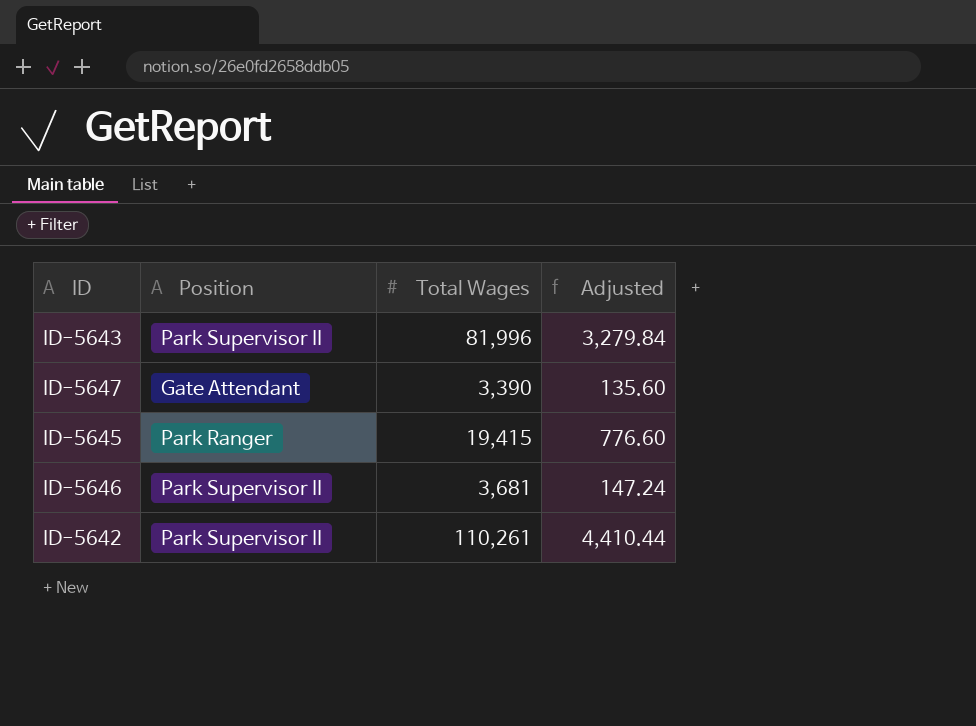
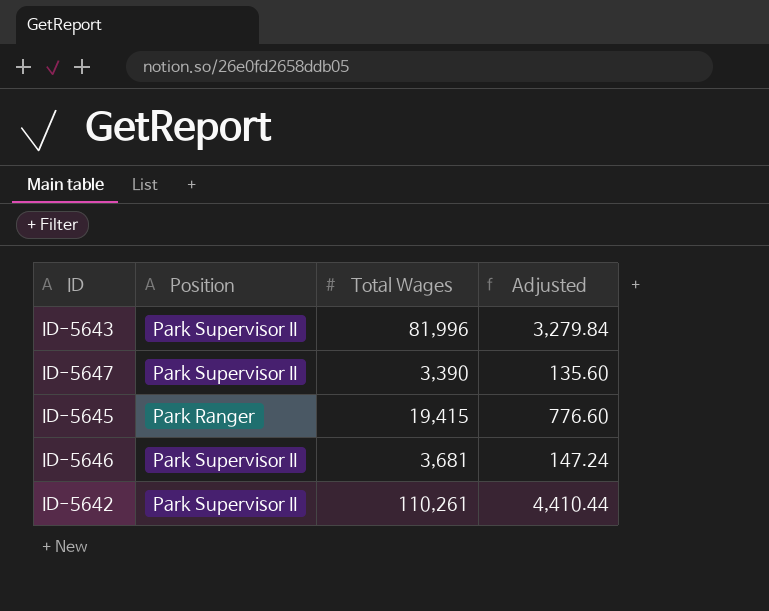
ID-5647 | Position: Gate Attendant -> Park Supervisor II

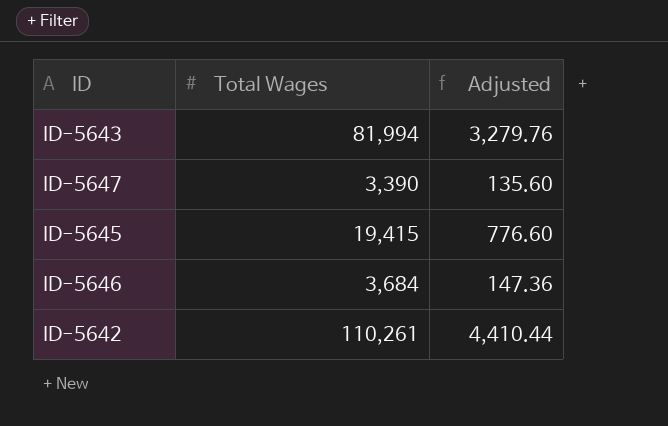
column Position | position: 2 -> none
ID-5643 | Total Wages: 81,996 -> 81,994
ID-5643 | Adjusted: 3,279.84 -> 3,279.76
ID-5646 | Total Wages: 3,681 -> 3,684
ID-5646 | Adjusted: 147.24 -> 147.36

